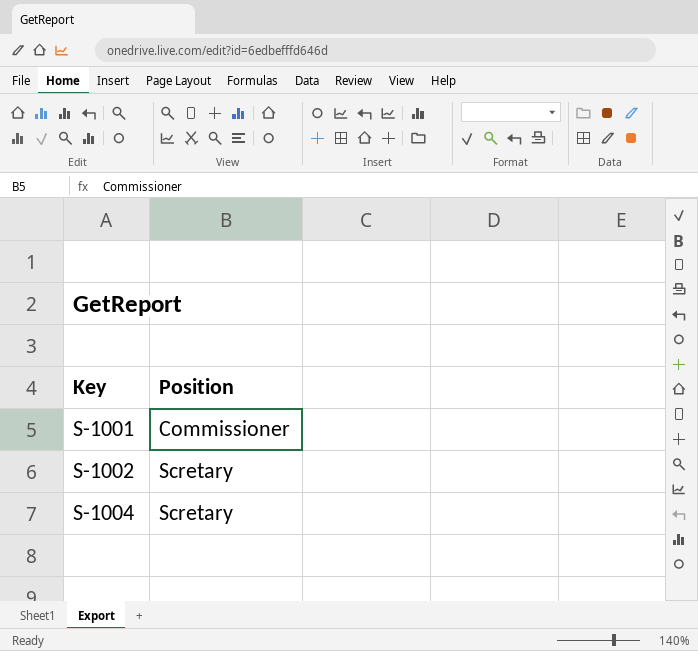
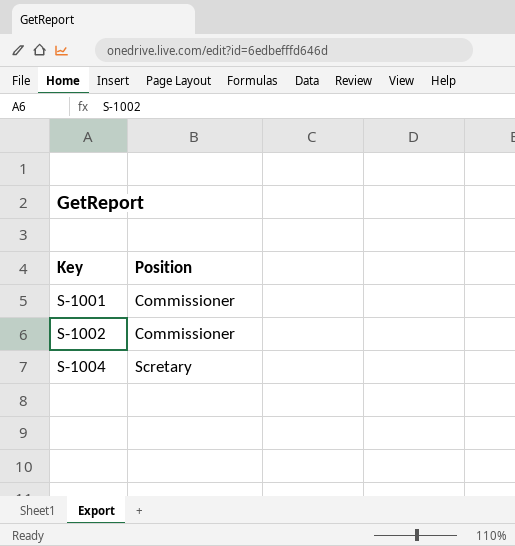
S-1002 | Position: Scretary -> Commissioner

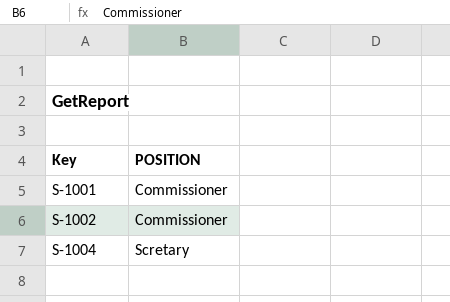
column name: Position -> POSITION

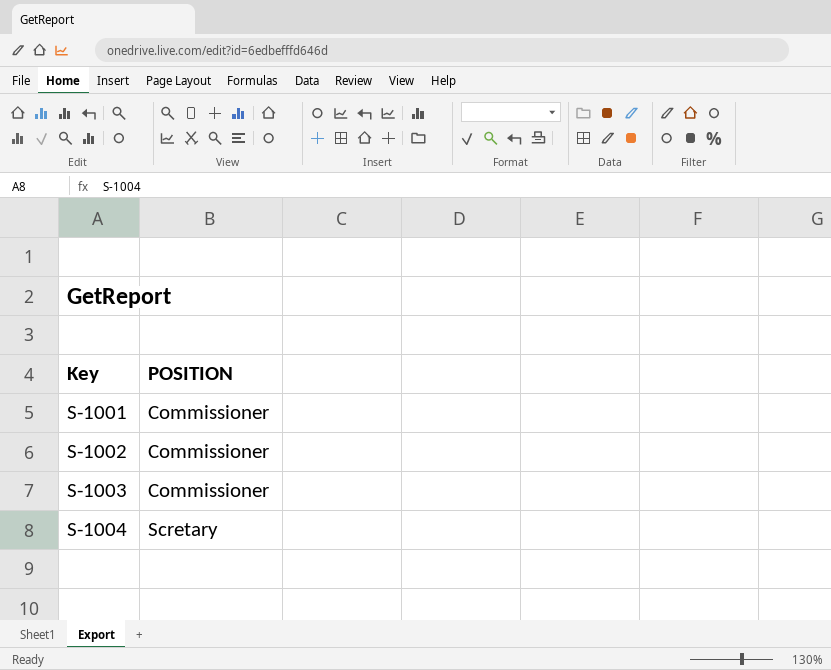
row S-1003: none -> Commissioner

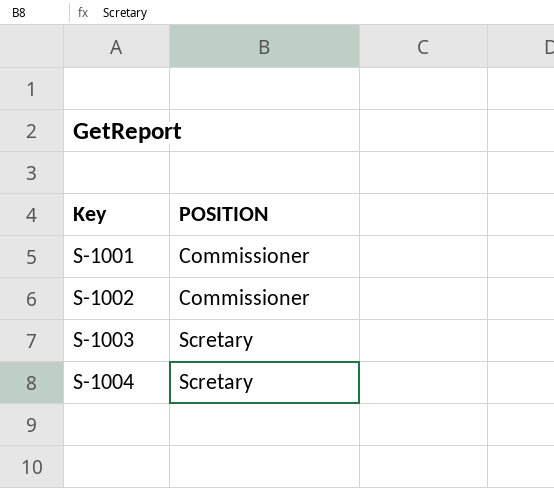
S-1003 | POSITION: Commissioner -> Scretary

